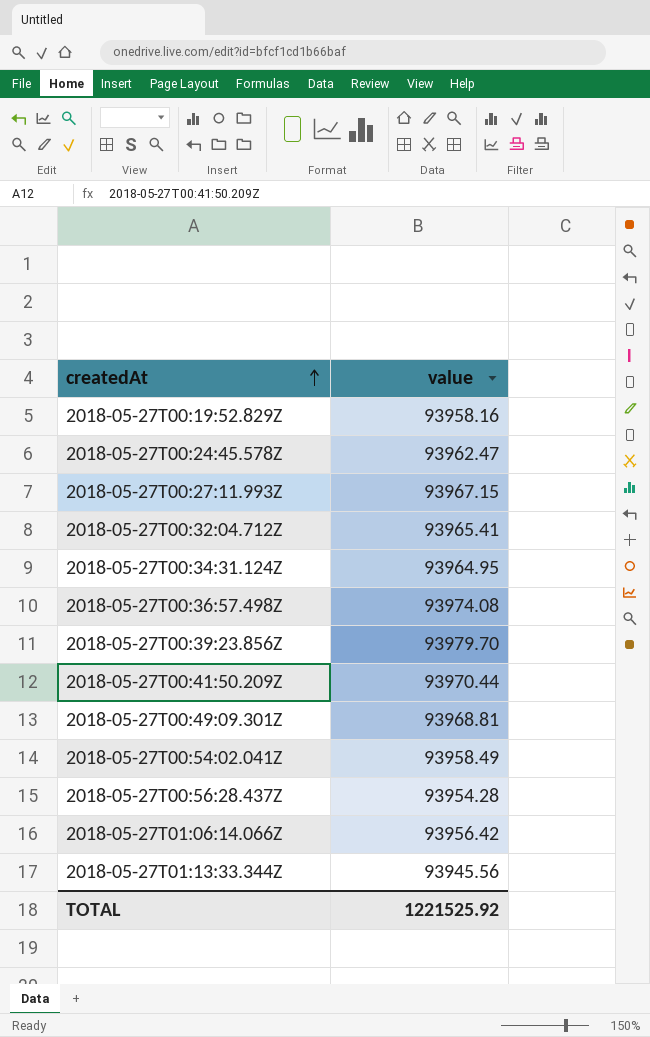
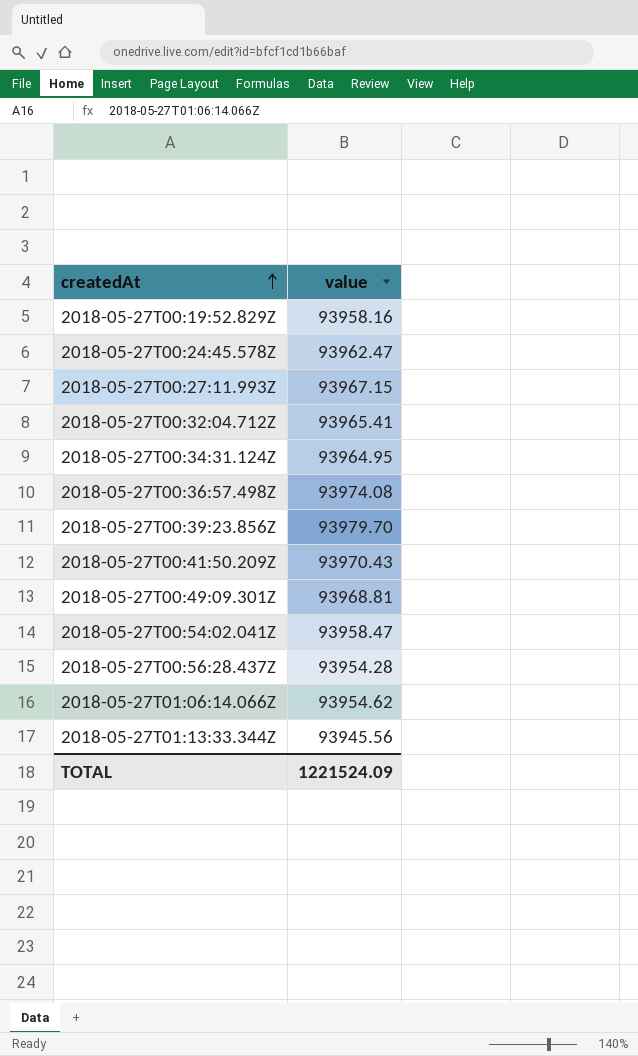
2018-05-27T00:41:50.209Z | value: 93970.44 -> 93970.43
2018-05-27T00:54:02.041Z | value: 93958.49 -> 93958.47
2018-05-27T01:06:14.066Z | value: 93956.42 -> 93954.62
TOTAL | value: 1221525.92 -> 1221524.09

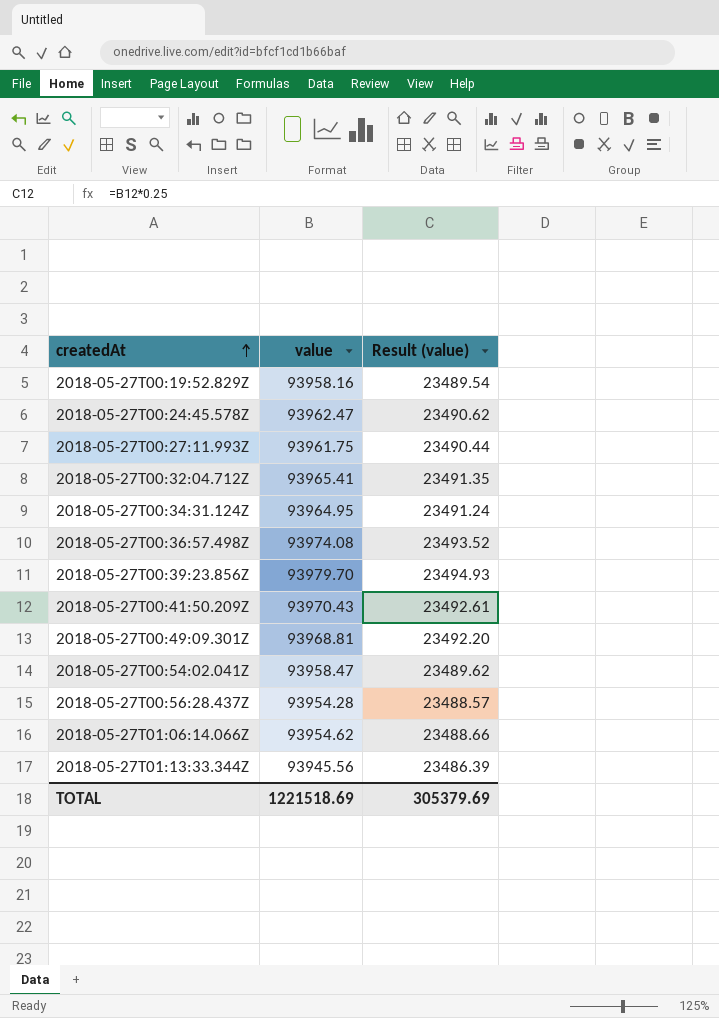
column Result (value) | formula: none -> [value] * 0.25
2018-05-27T00:27:11.993Z | value: 93967.15 -> 93961.75
TOTAL | value: 1221524.09 -> 1221518.69

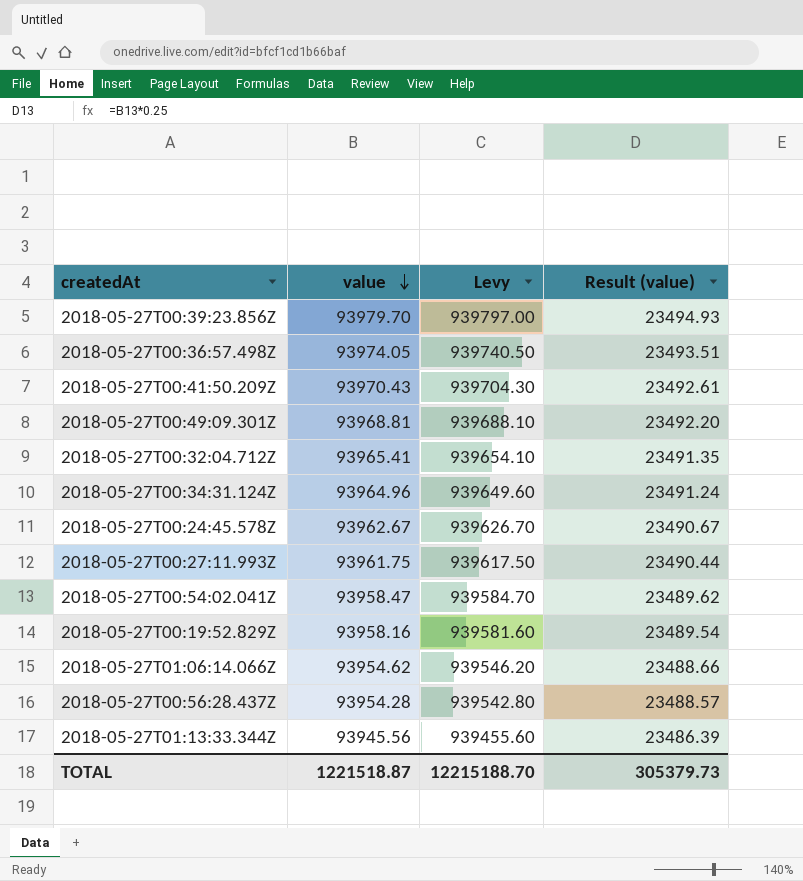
row order: createdAt ascending -> value descending
column Levy | formula: none -> [value] * 10
2018-05-27T00:36:57.498Z | value: 93974.08 -> 93974.05
2018-05-27T00:36:57.498Z | Result (value): 23493.52 -> 23493.51
2018-05-27T00:34:31.124Z | value: 93964.95 -> 93964.96
2018-05-27T00:24:45.578Z | value: 93962.47 -> 93962.67
2018-05-27T00:24:45.578Z | Result (value): 23490.62 -> 23490.67
TOTAL | value: 1221518.69 -> 1221518.87
TOTAL | Result (value): 305379.69 -> 305379.73

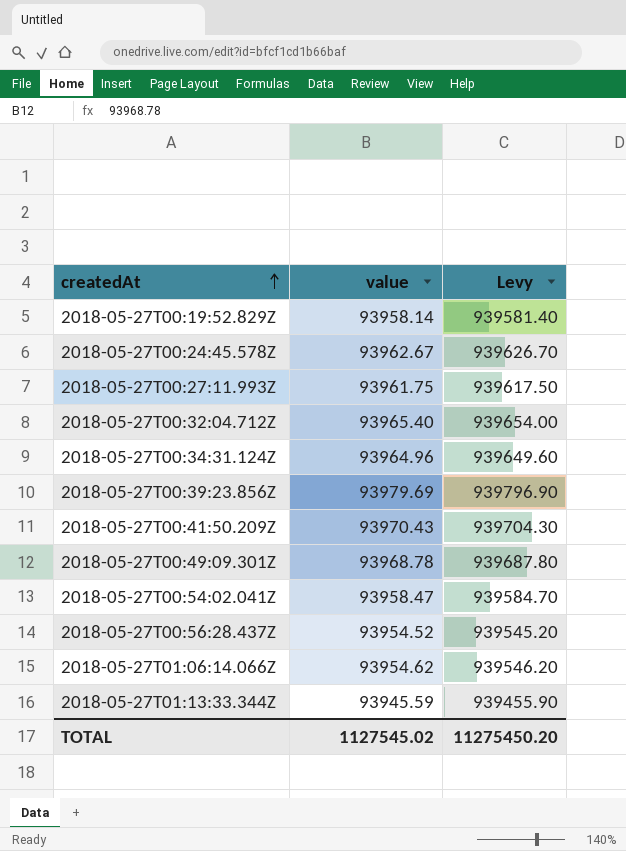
row order: value descending -> createdAt ascending
column Result (value) | formula: [value] * 0.25 -> none
row 2018-05-27T00:36:57.498Z: 93974.05 | 939740.50 | 23493.51 -> none
2018-05-27T00:19:52.829Z | value: 93958.16 -> 93958.14
2018-05-27T00:19:52.829Z | Levy: 939581.60 -> 939581.40
2018-05-27T00:32:04.712Z | value: 93965.41 -> 93965.40
2018-05-27T00:32:04.712Z | Levy: 939654.10 -> 939654.00
2018-05-27T00:39:23.856Z | value: 93979.70 -> 93979.69
2018-05-27T00:39:23.856Z | Levy: 939797.00 -> 939796.90
2018-05-27T00:49:09.301Z | value: 93968.81 -> 93968.78
2018-05-27T00:49:09.301Z | Levy: 939688.10 -> 939687.80
2018-05-27T00:56:28.437Z | value: 93954.28 -> 93954.52
2018-05-27T00:56:28.437Z | Levy: 939542.80 -> 939545.20
2018-05-27T01:13:33.344Z | value: 93945.56 -> 93945.59
2018-05-27T01:13:33.344Z | Levy: 939455.60 -> 939455.90
TOTAL | value: 1221518.87 -> 1127545.02
TOTAL | Levy: 12215188.70 -> 11275450.20

